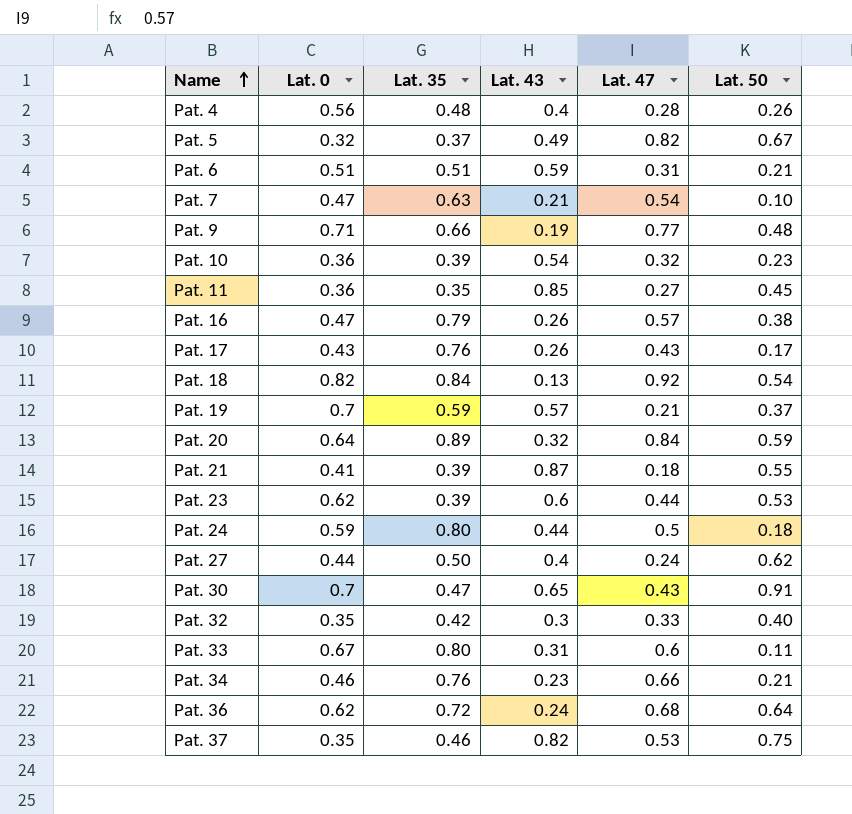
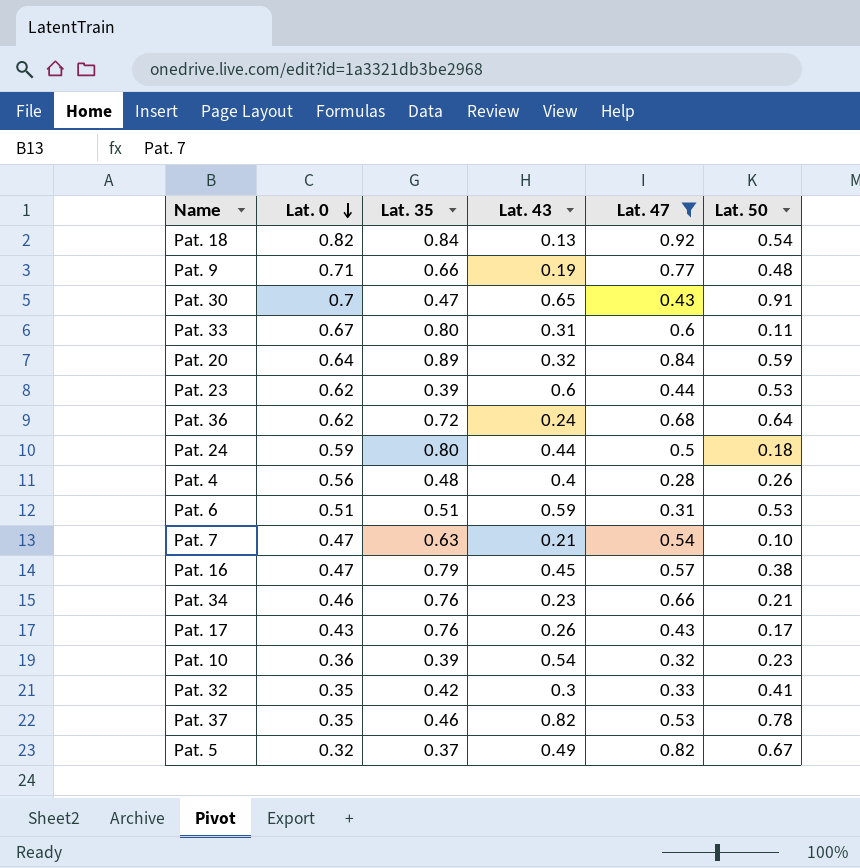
filter: none -> Lat. 47 >= 0.28
row order: Name ascending -> Lat. 0 descending
Pat. 6 | Lat. 50: 0.21 -> 0.53
Pat. 16 | Lat. 43: 0.26 -> 0.45
Pat. 32 | Lat. 50: 0.40 -> 0.41
Pat. 37 | Lat. 50: 0.75 -> 0.78

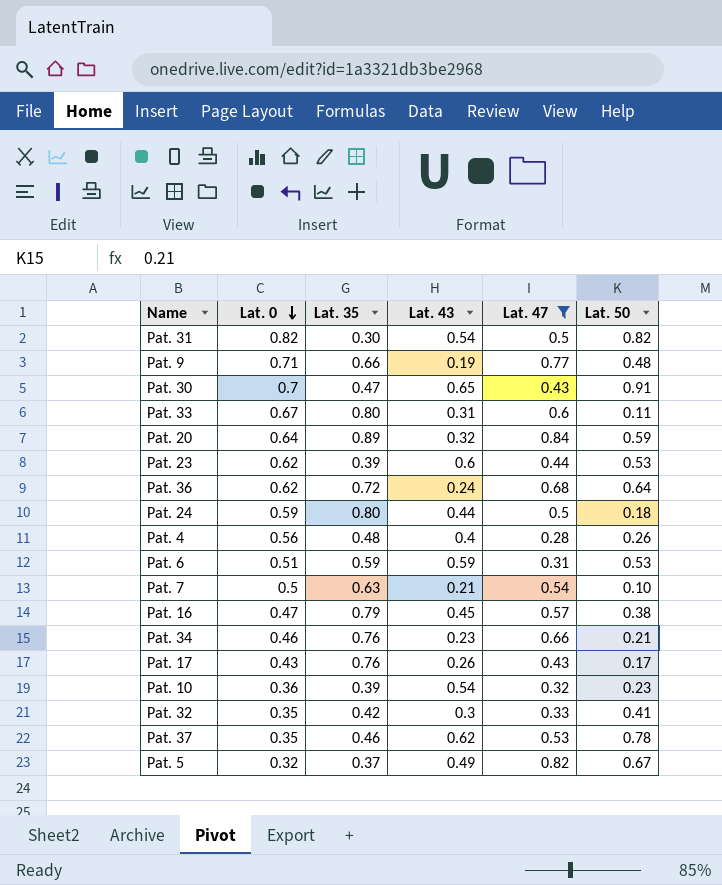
row Pat. 18: 0.82 | 0.84 | 0.13 | 0.92 | 0.54 -> none
row Pat. 31: none -> 0.82 | 0.30 | 0.54 | 0.5 | 0.82
Pat. 6 | Lat. 35: 0.51 -> 0.59
Pat. 7 | Lat. 0: 0.47 -> 0.5
Pat. 37 | Lat. 43: 0.82 -> 0.62

